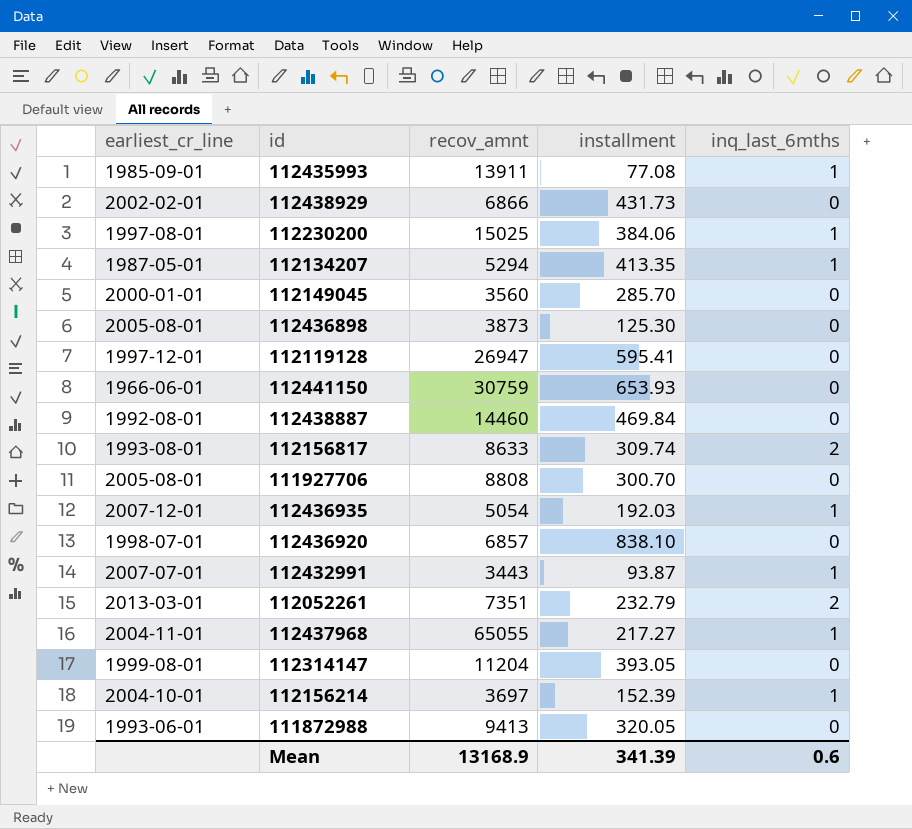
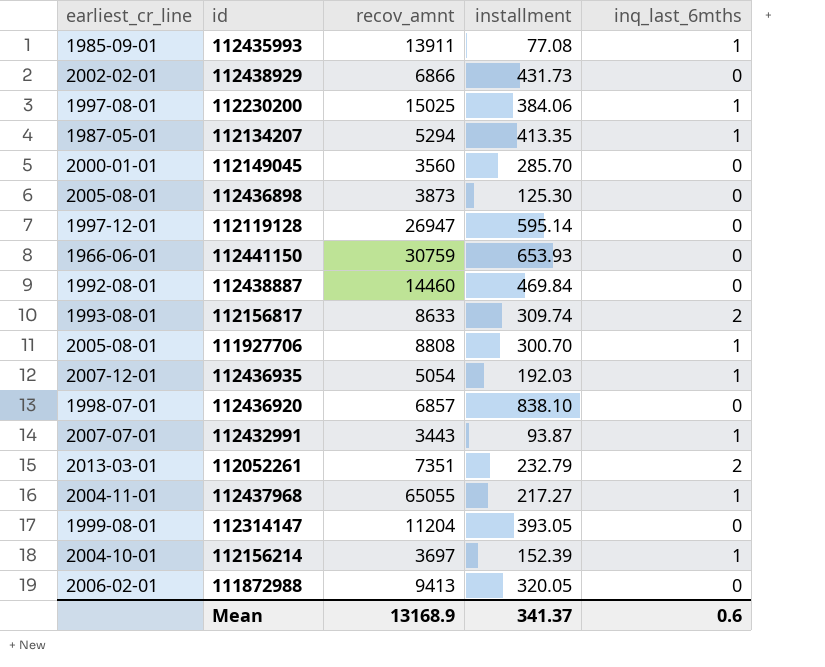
112119128 | installment: 595.41 -> 595.14
111927706 | inq_last_6mths: 0 -> 1
111872988 | earliest_cr_line: 1993-06-01 -> 2006-02-01
Mean | installment: 341.39 -> 341.37

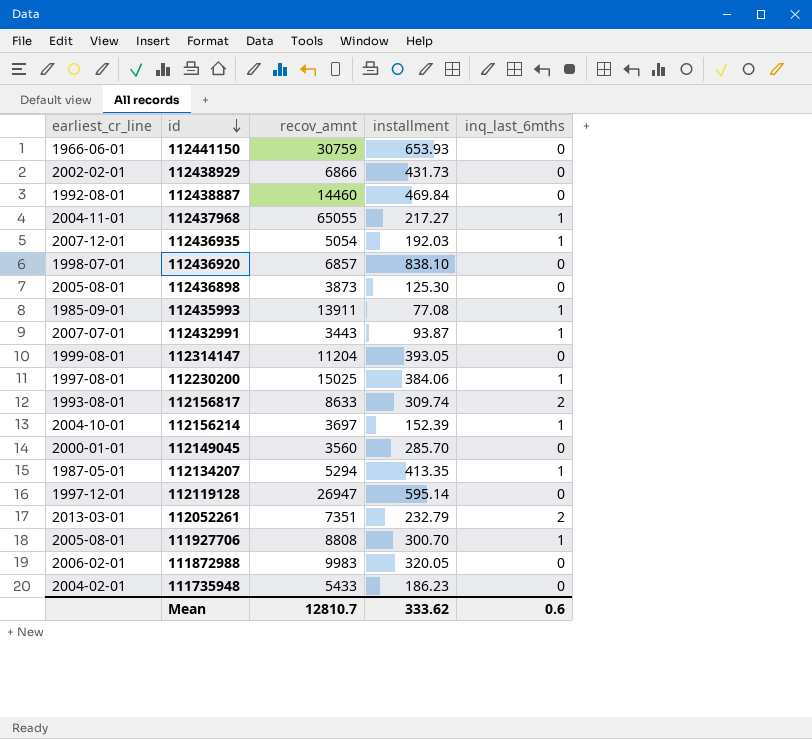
row order: none -> id descending
111872988 | recov_amnt: 9413 -> 9983
row 111735948: none -> 2004-02-01 | 5433 | 186.23 | 0
Mean | recov_amnt: 13168.9 -> 12810.7
Mean | installment: 341.37 -> 333.62

